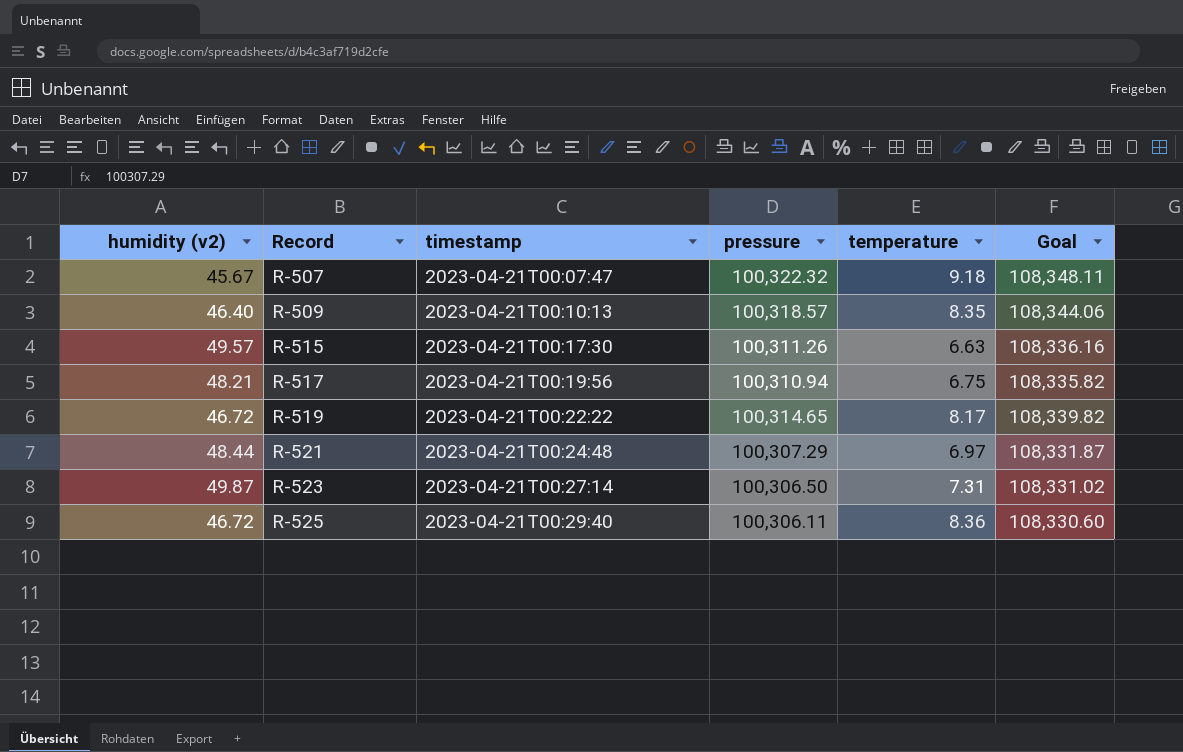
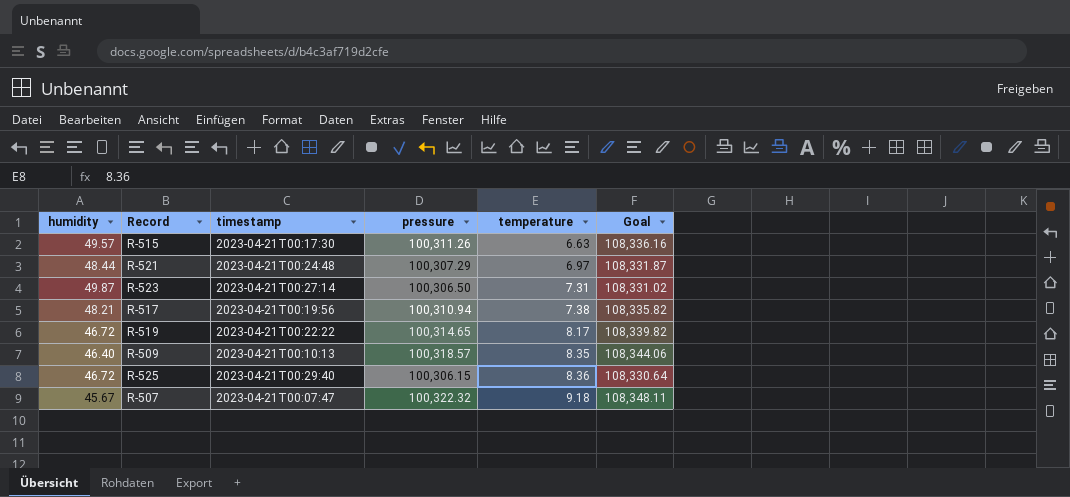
row order: Record ascending -> temperature ascending
column name: humidity (v2) -> humidity
R-517 | temperature: 6.75 -> 7.38
R-525 | pressure: 100,306.11 -> 100,306.15
R-525 | Goal: 108,330.60 -> 108,330.64

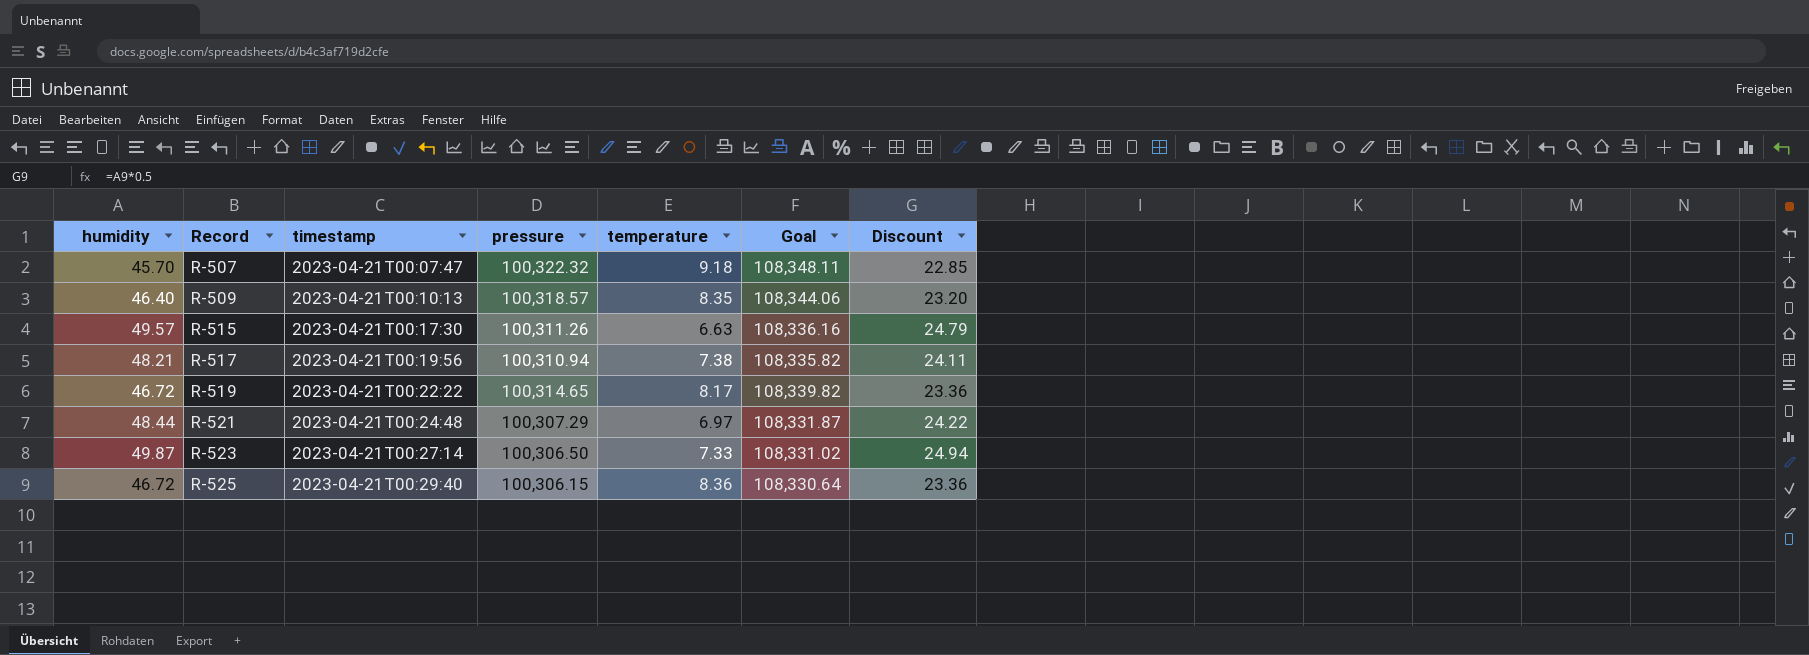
row order: temperature ascending -> Record ascending
column Discount | formula: none -> [humidity] * 0.5
R-507 | humidity: 45.67 -> 45.70
R-523 | temperature: 7.31 -> 7.33

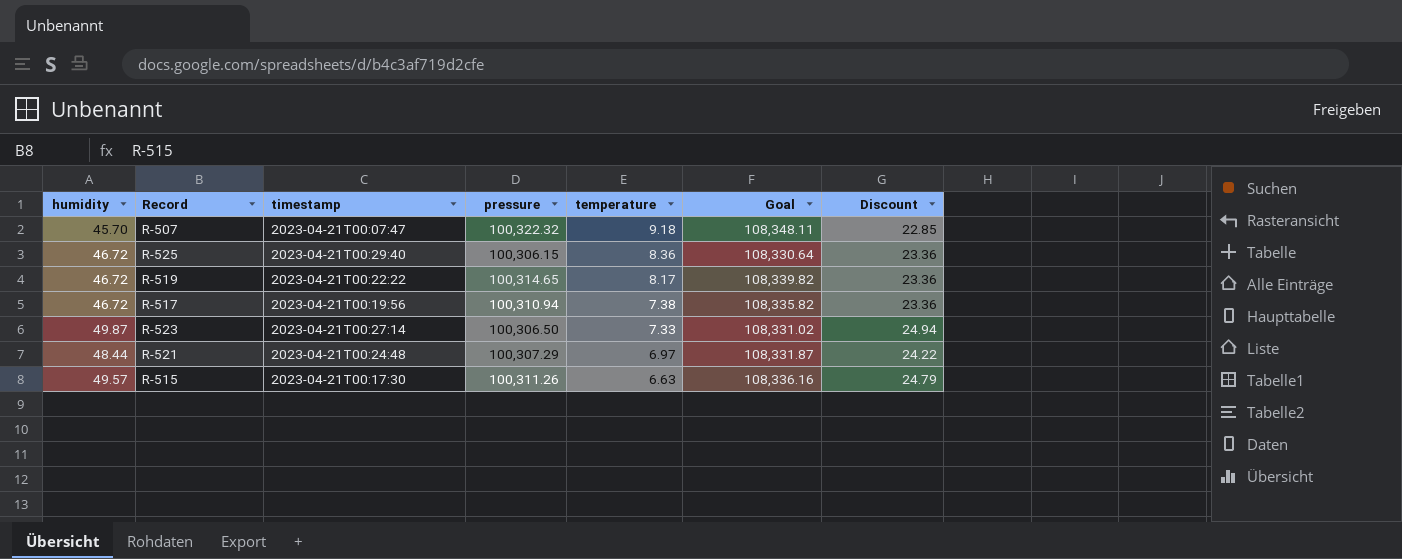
row order: Record ascending -> temperature descending
row R-509: 46.40 | 2023-04-21T00:10:13 | 100,318.57 | 8.35 | 108,344.06 | 23.20 -> none
R-517 | humidity: 48.21 -> 46.72
R-517 | Discount: 24.11 -> 23.36

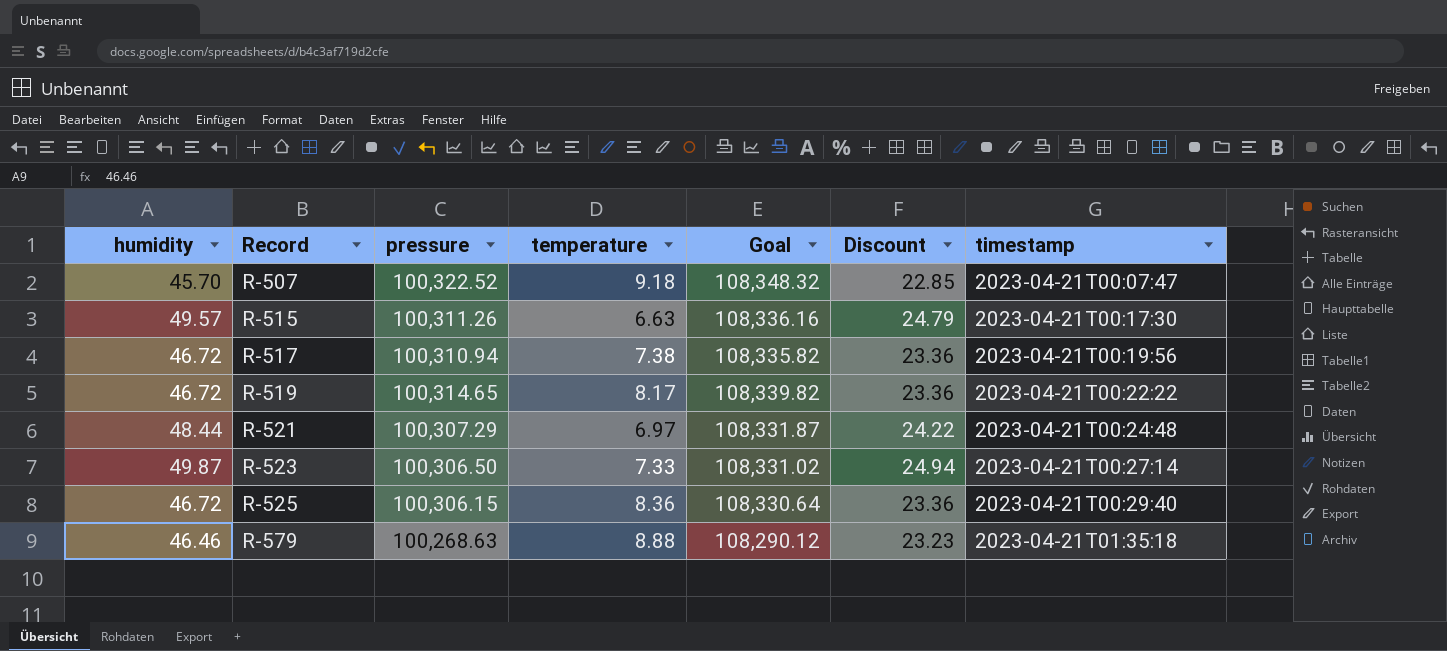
row order: temperature descending -> Record ascending
column timestamp | position: 3 -> 7
R-507 | pressure: 100,322.32 -> 100,322.52
R-507 | Goal: 108,348.11 -> 108,348.32
row R-579: none -> 46.46 | 100,268.63 | 8.88 | 108,290.12 | 23.23 | 2023-04-21T01:35:18

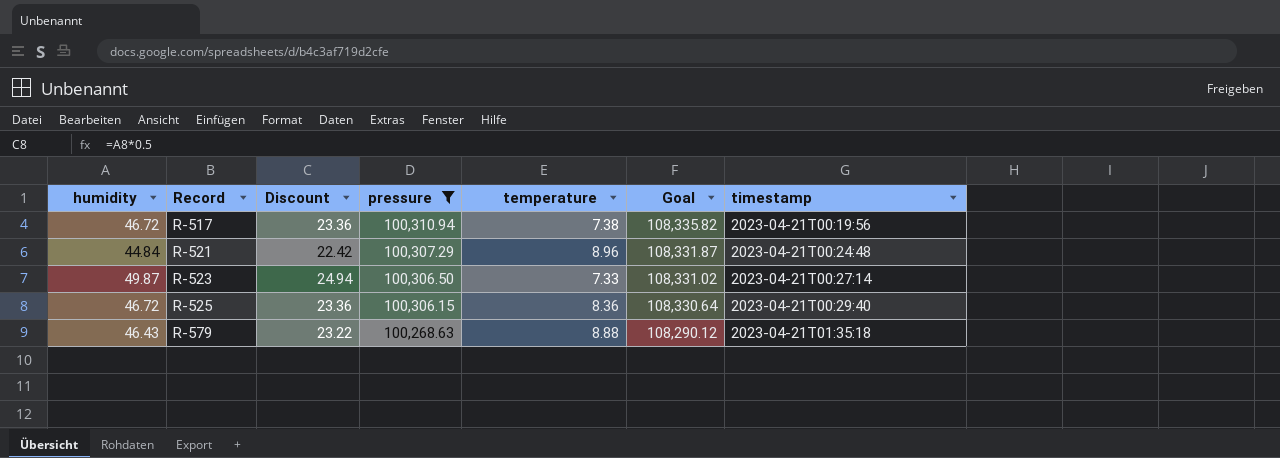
filter: none -> pressure <= 100,310.94
column Discount | position: 6 -> 3
R-521 | humidity: 48.44 -> 44.84
R-521 | Discount: 24.22 -> 22.42
R-521 | temperature: 6.97 -> 8.96
R-579 | humidity: 46.46 -> 46.43
R-579 | Discount: 23.23 -> 23.22

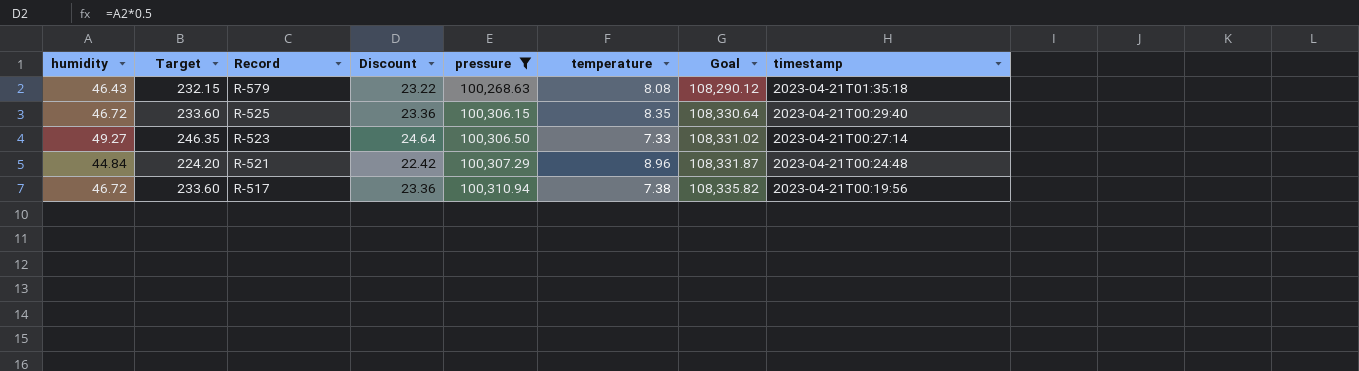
row order: Record ascending -> Record descending
column Target | formula: none -> [humidity] * 5
R-579 | temperature: 8.88 -> 8.08
R-525 | temperature: 8.36 -> 8.35
R-523 | humidity: 49.87 -> 49.27
R-523 | Discount: 24.94 -> 24.64

